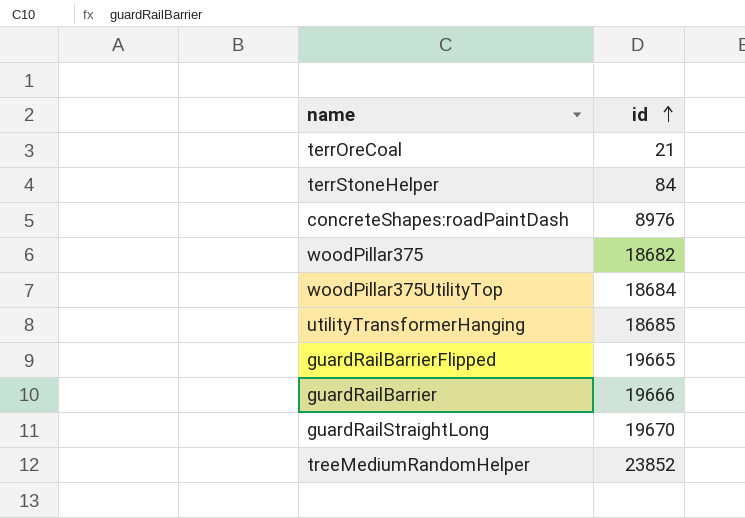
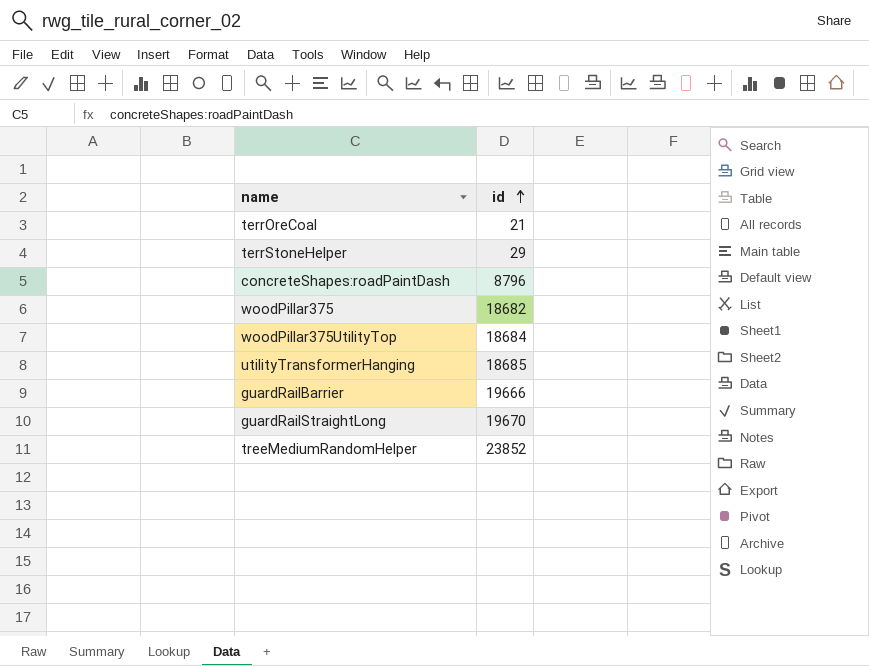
row guardRailBarrierFlipped: 19665 -> none
terrStoneHelper | id: 84 -> 29
concreteShapes:roadPaintDash | id: 8976 -> 8796

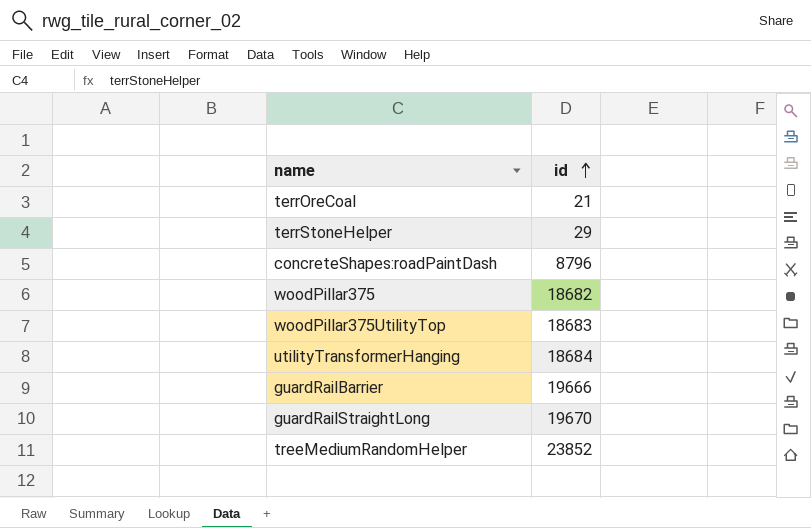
woodPillar375UtilityTop | id: 18684 -> 18683
utilityTransformerHanging | id: 18685 -> 18684

